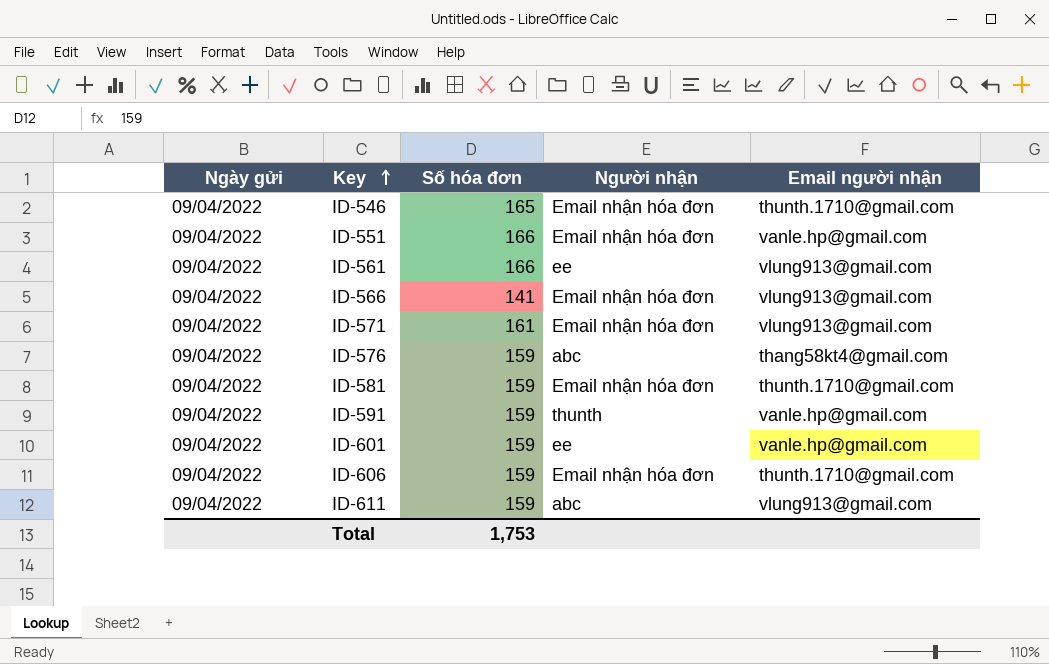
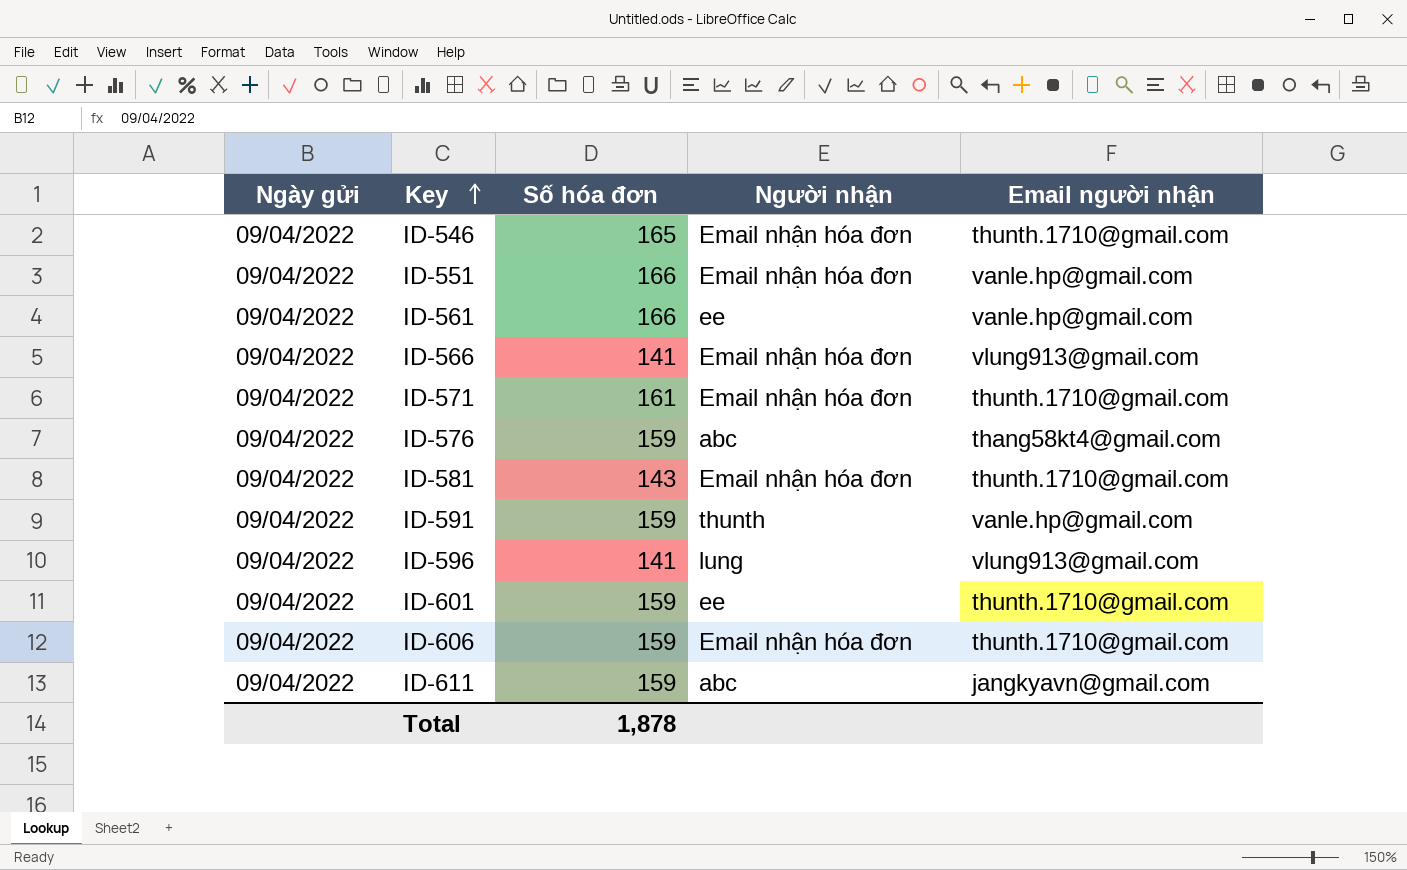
ID-561 | Email người nhận: vlung913@gmail.com -> vanle.hp@gmail.com
ID-571 | Email người nhận: vlung913@gmail.com -> thunth.1710@gmail.com
ID-581 | Số hóa đơn: 159 -> 143
row ID-596: none -> 09/04/2022 | 141 | lung | vlung913@gmail.com
ID-601 | Email người nhận: vanle.hp@gmail.com -> thunth.1710@gmail.com
ID-611 | Email người nhận: vlung913@gmail.com -> jangkyavn@gmail.com
Total | Số hóa đơn: 1,753 -> 1,878

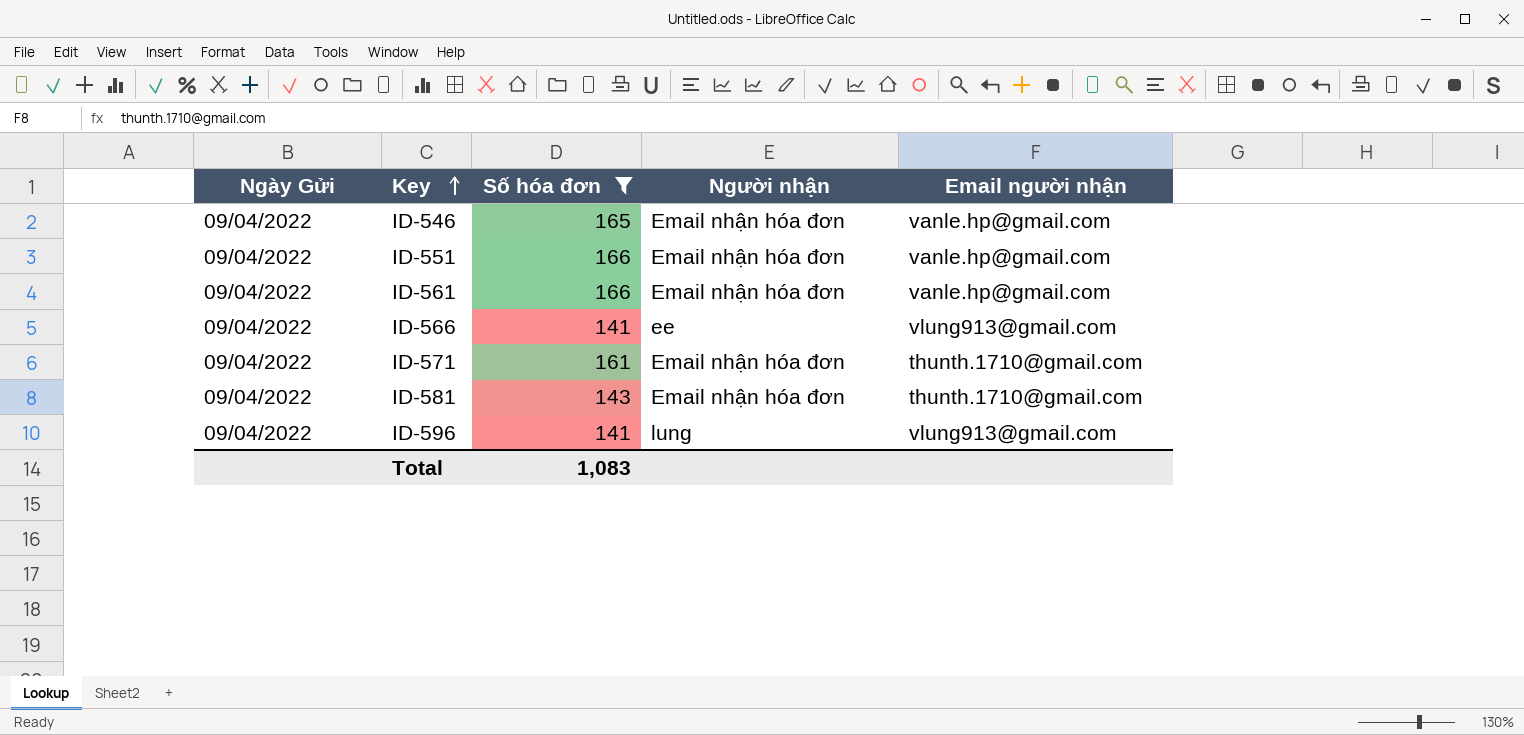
filter: none -> Số hóa đơn != 159
column name: Ngày gửi -> Ngày Gửi
ID-546 | Email người nhận: thunth.1710@gmail.com -> vanle.hp@gmail.com
ID-561 | Người nhận: ee -> Email nhận hóa đơn
ID-566 | Người nhận: Email nhận hóa đơn -> ee
Total | Số hóa đơn: 1,878 -> 1,083

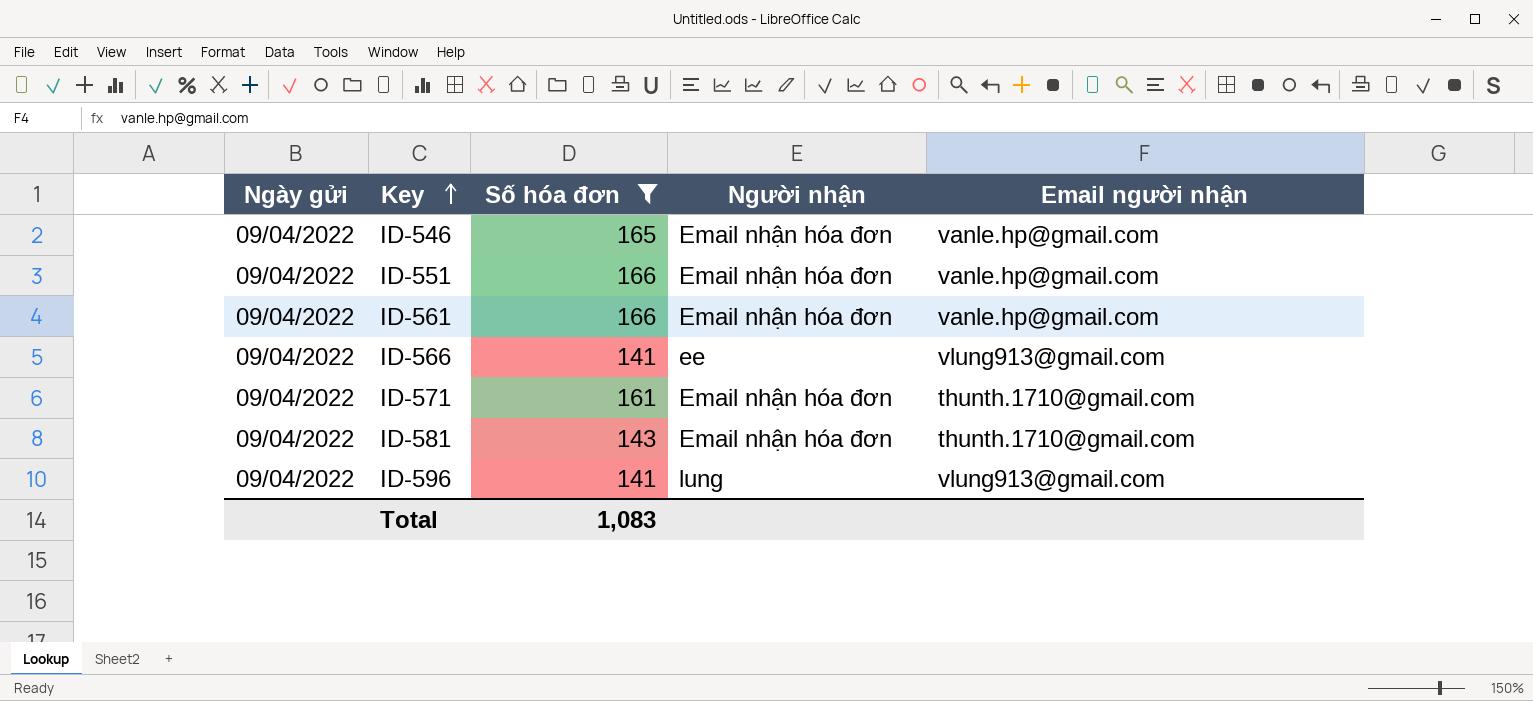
column name: Ngày Gửi -> Ngày gửi

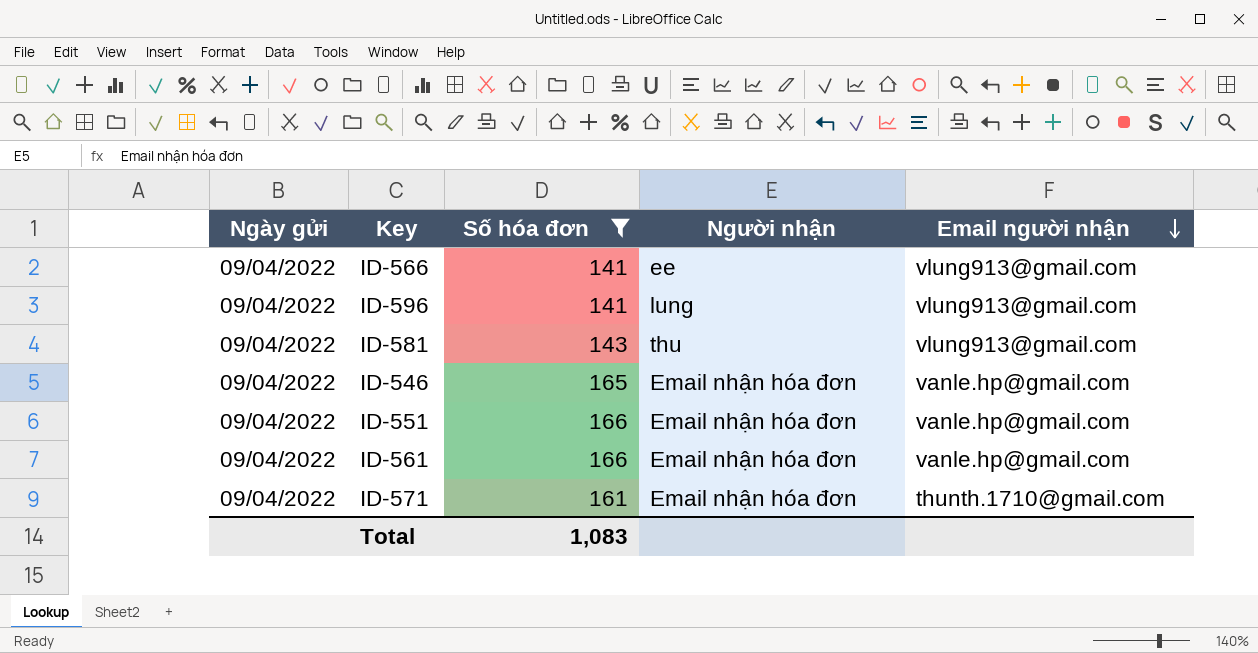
row order: Key ascending -> Email người nhận descending
ID-581 | Người nhận: Email nhận hóa đơn -> thu
ID-581 | Email người nhận: thunth.1710@gmail.com -> vlung913@gmail.com

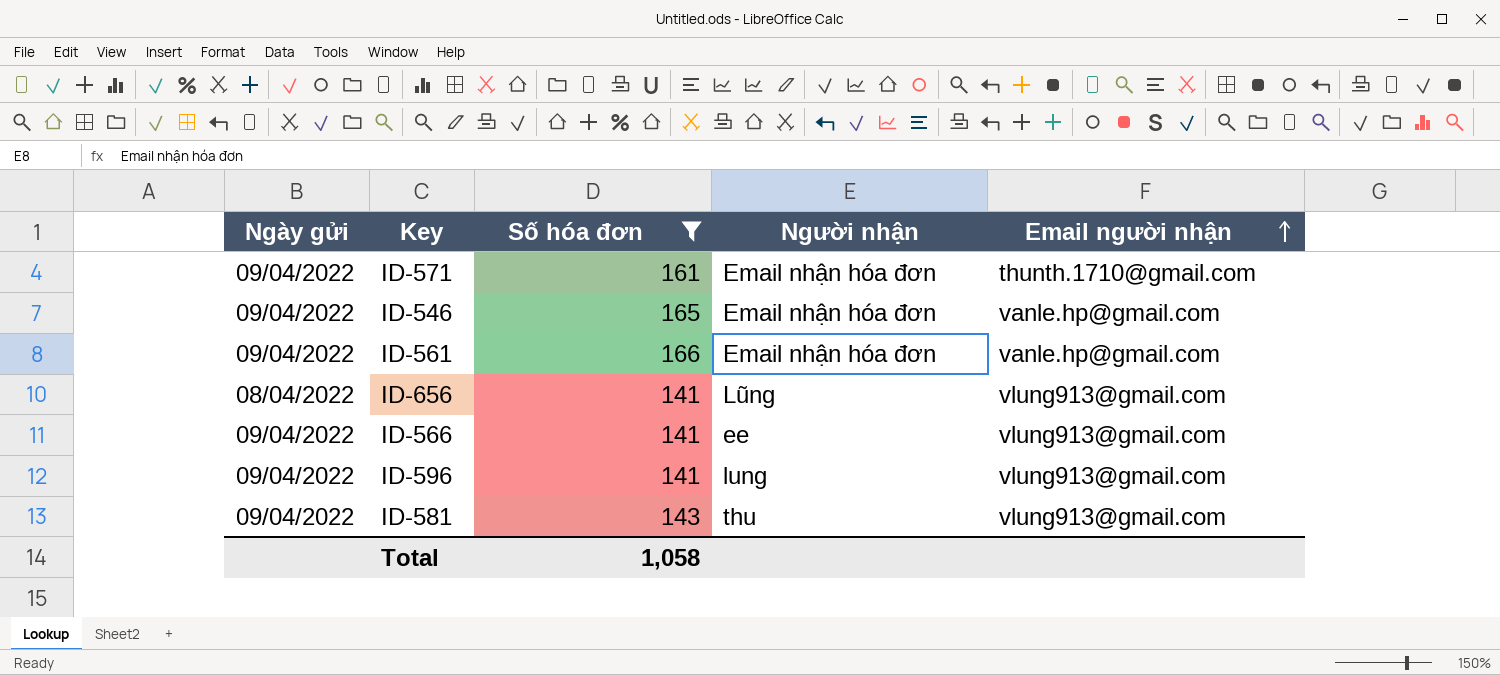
row order: Email người nhận descending -> Email người nhận ascending
row ID-551: 09/04/2022 | 166 | Email nhận hóa đơn | vanle.hp@gmail.com -> none
row ID-656: none -> 08/04/2022 | 141 | Lũng | vlung913@gmail.com
Total | Số hóa đơn: 1,083 -> 1,058

